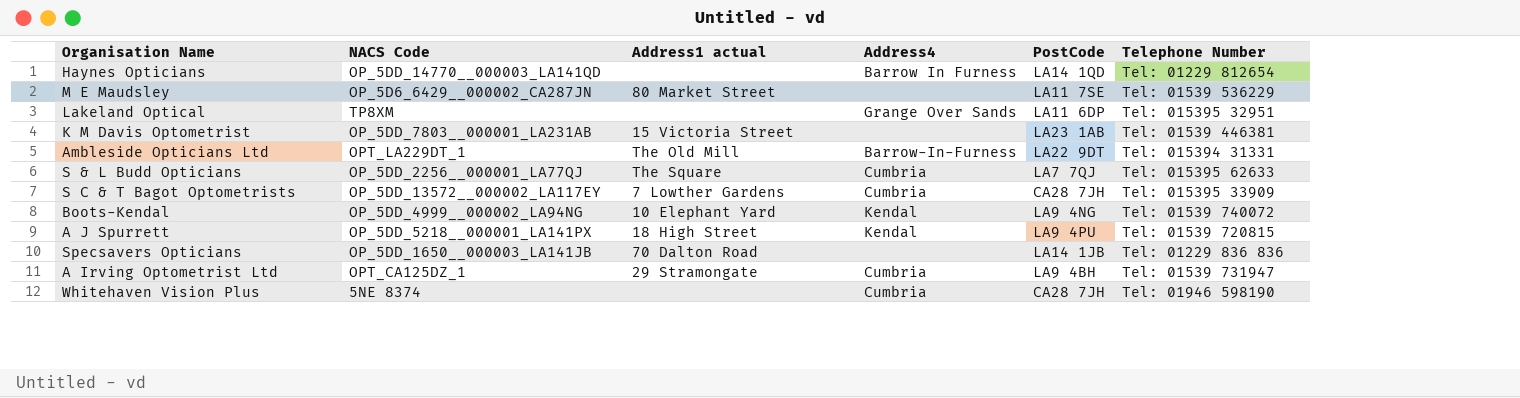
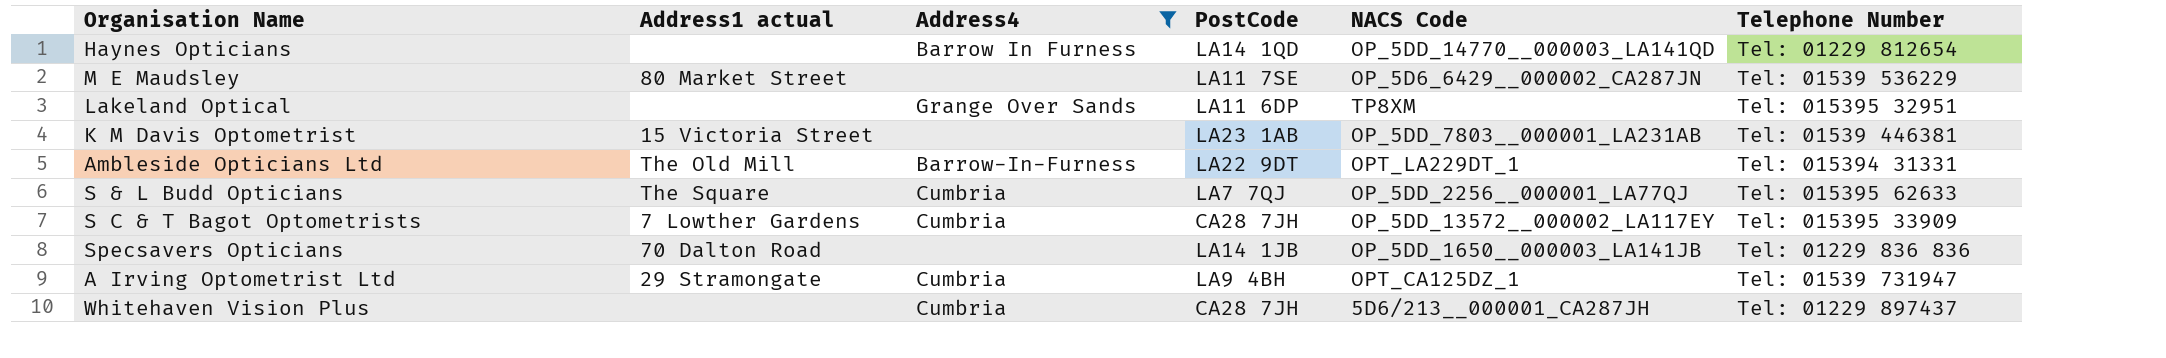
filter: none -> Address4 != Kendal
column NACS Code | position: 2 -> 5
Whitehaven Vision Plus | NACS Code: 5NE 8374 -> 5D6/213__000001_CA287JH
Whitehaven Vision Plus | Telephone Number: Tel: 01946 598190 -> Tel: 01229 897437

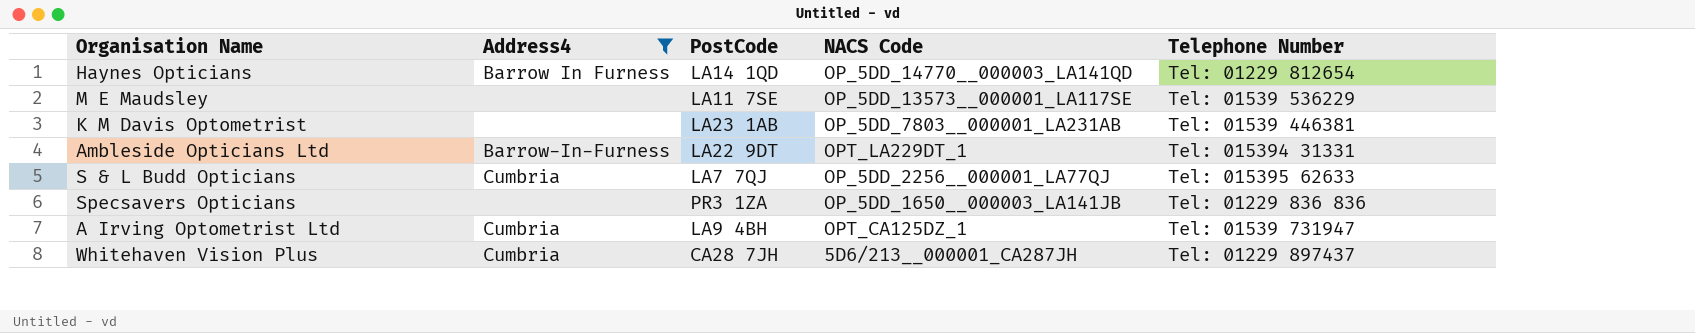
column Address1 actual | position: 2 -> none
row Lakeland Optical: none | Grange Over Sands | LA11 6DP | TP8XM | Tel: 015395 32951 -> none
row S C & T Bagot Optometrists: 7 Lowther Gardens | Cumbria | CA28 7JH | OP_5DD_13572__000002_LA117EY | Tel: 015395 33909 -> none
M E Maudsley | NACS Code: OP_5D6_6429__000002_CA287JN -> OP_5DD_13573__000001_LA117SE
Specsavers Opticians | PostCode: LA14 1JB -> PR3 1ZA

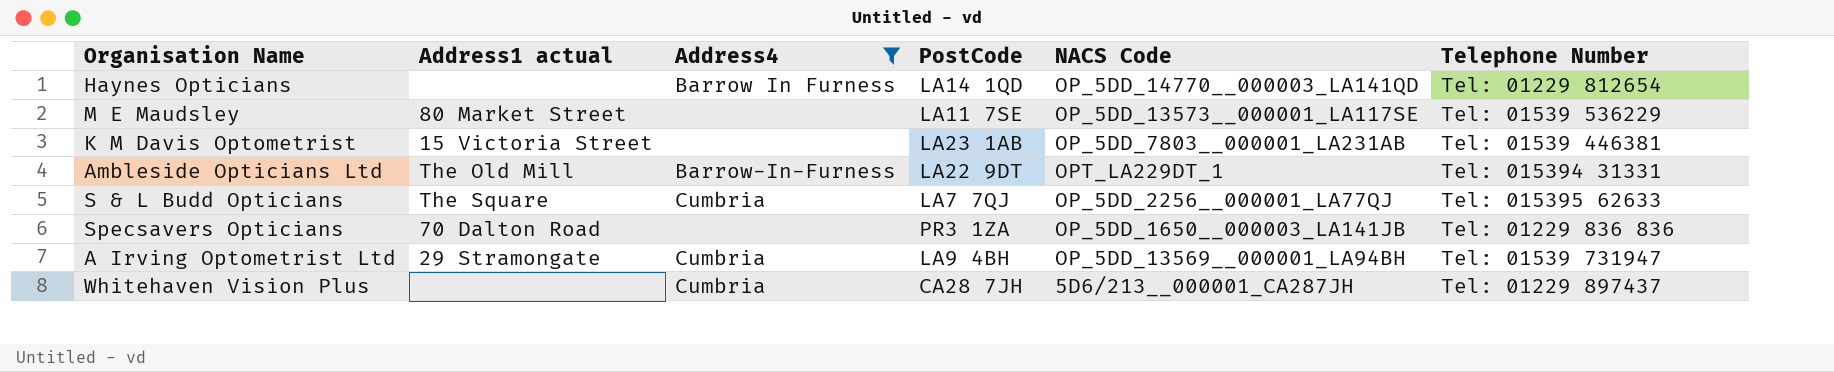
column Address1 actual | position: none -> 2
A Irving Optometrist Ltd | NACS Code: OPT_CA125DZ_1 -> OP_5DD_13569__000001_LA94BH

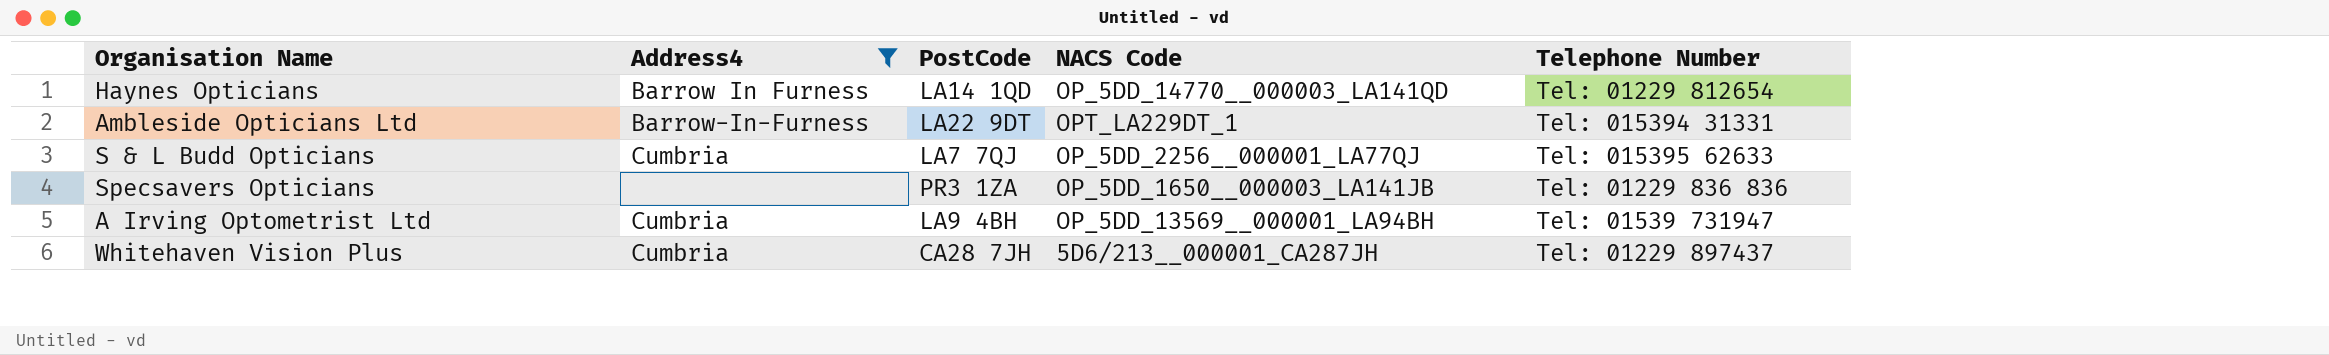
column Address1 actual | position: 2 -> none
row M E Maudsley: 80 Market Street | none | LA11 7SE | OP_5DD_13573__000001_LA117SE | Tel: 01539 536229 -> none
row K M Davis Optometrist: 15 Victoria Street | none | LA23 1AB | OP_5DD_7803__000001_LA231AB | Tel: 01539 446381 -> none

